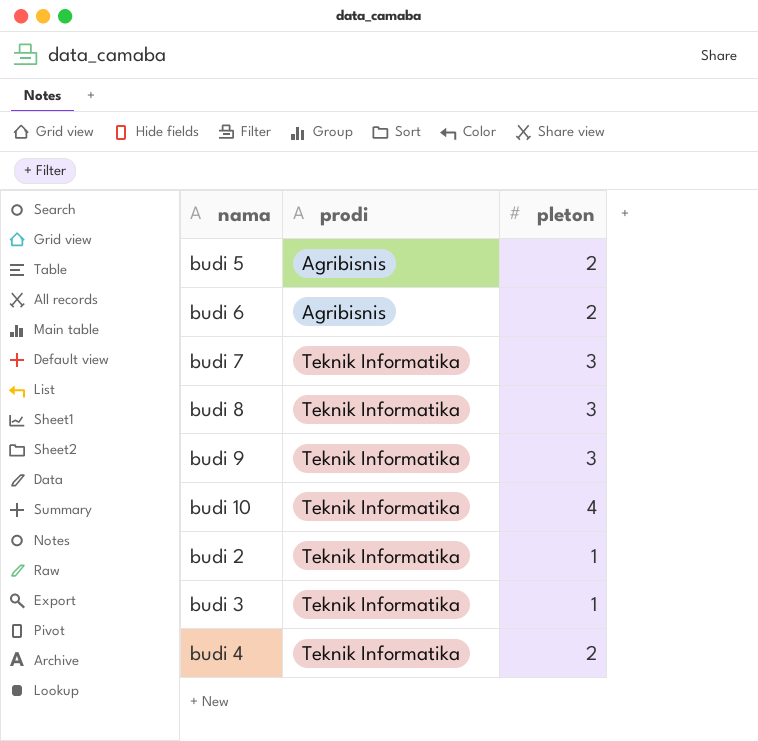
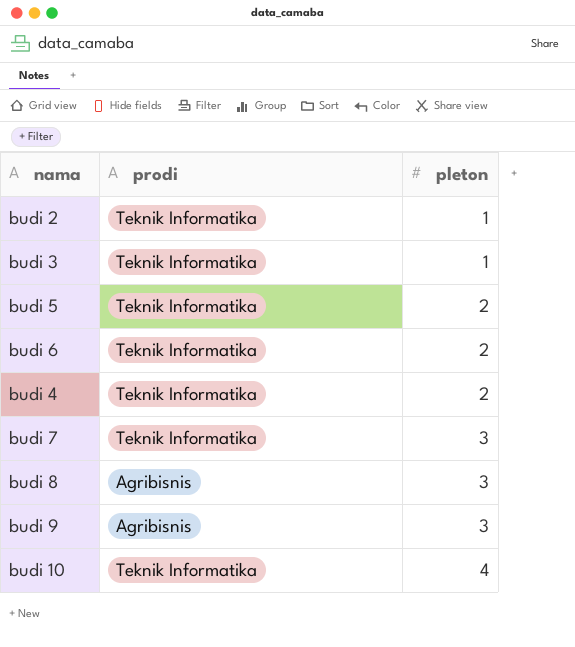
row order: prodi ascending -> pleton ascending
budi 5 | prodi: Agribisnis -> Teknik Informatika
budi 6 | prodi: Agribisnis -> Teknik Informatika
budi 8 | prodi: Teknik Informatika -> Agribisnis
budi 9 | prodi: Teknik Informatika -> Agribisnis

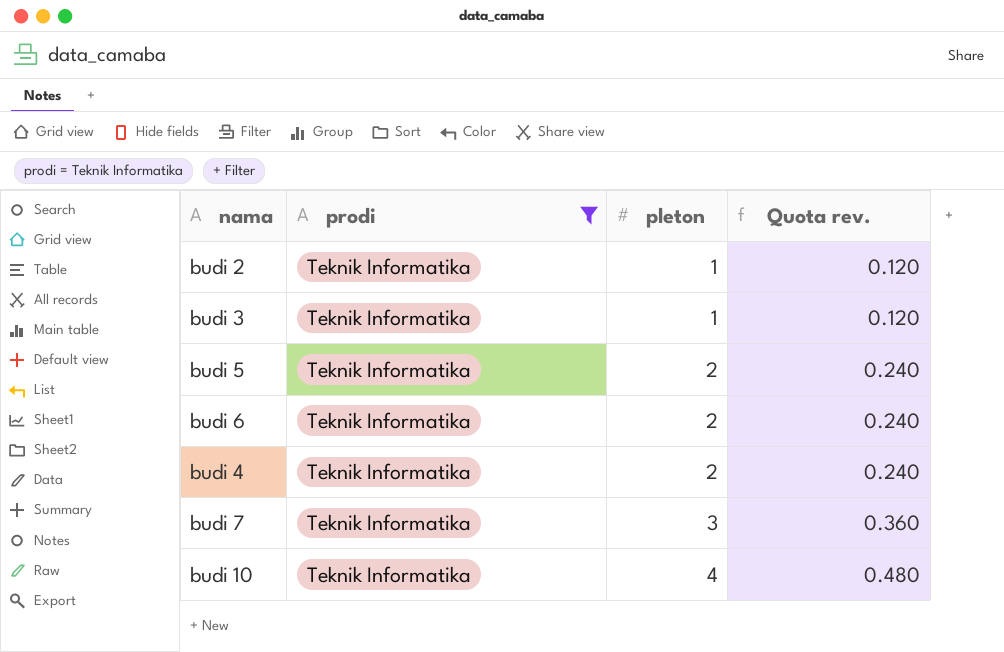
filter: none -> prodi = Teknik Informatika
column Quota rev. | formula: none -> [pleton] * 0.12

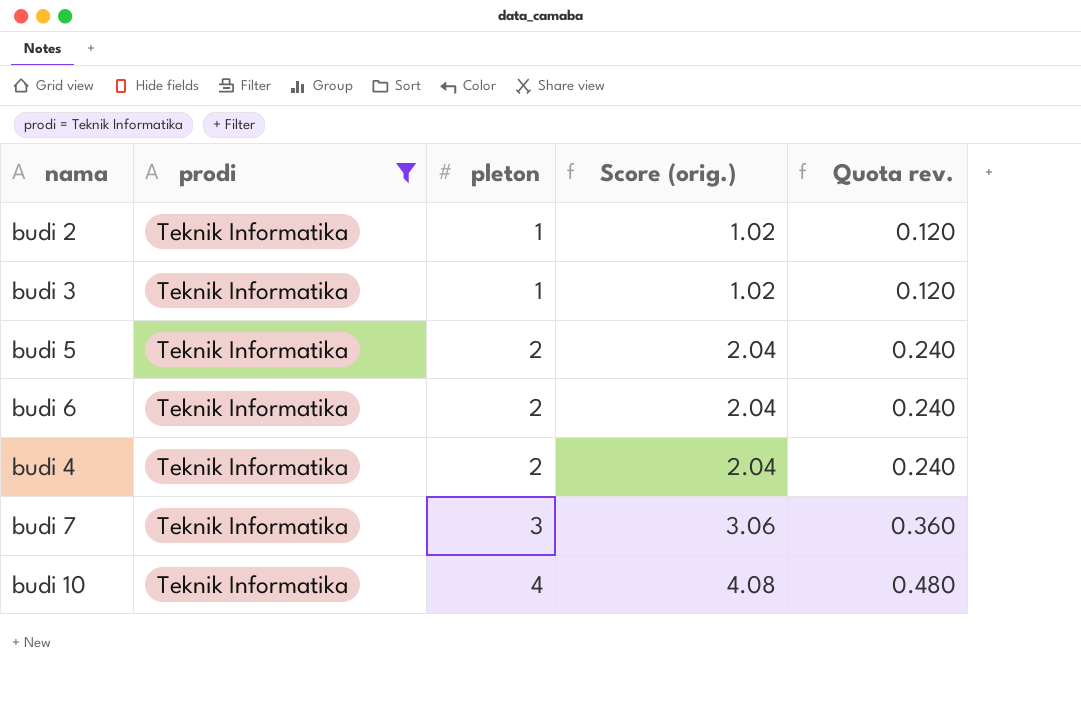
column Score (orig.) | formula: none -> [pleton] * 1.02

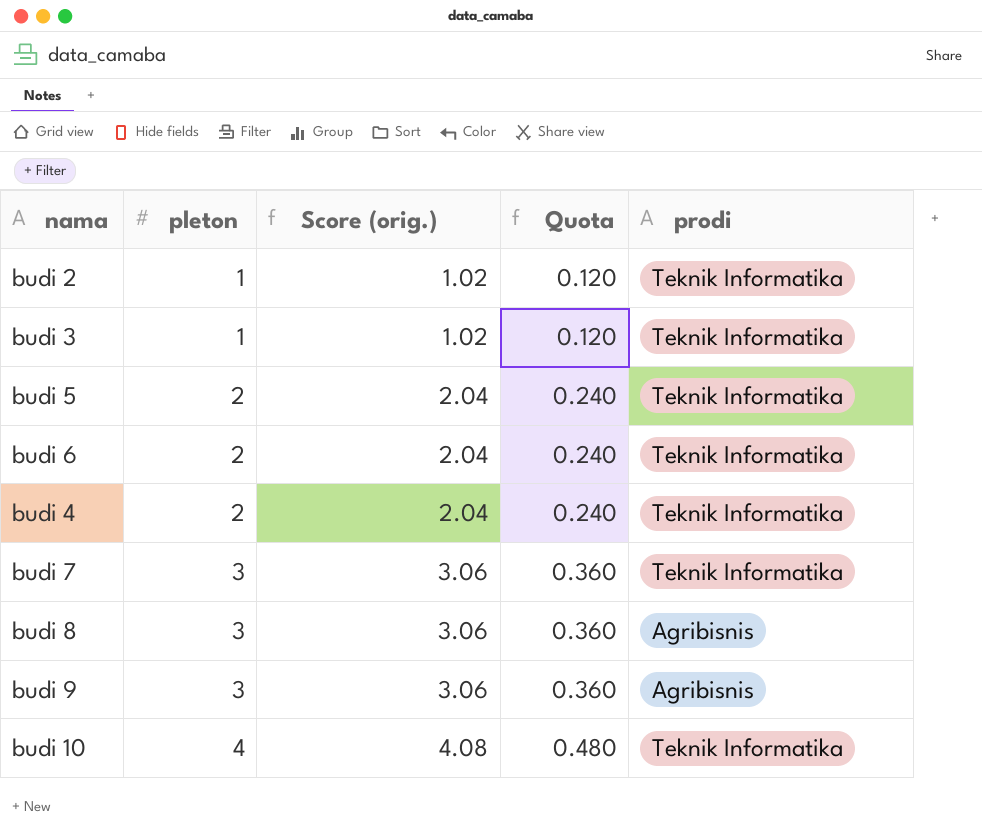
filter: prodi = Teknik Informatika -> none
column name: Quota rev. -> Quota
column prodi | position: 2 -> 5

